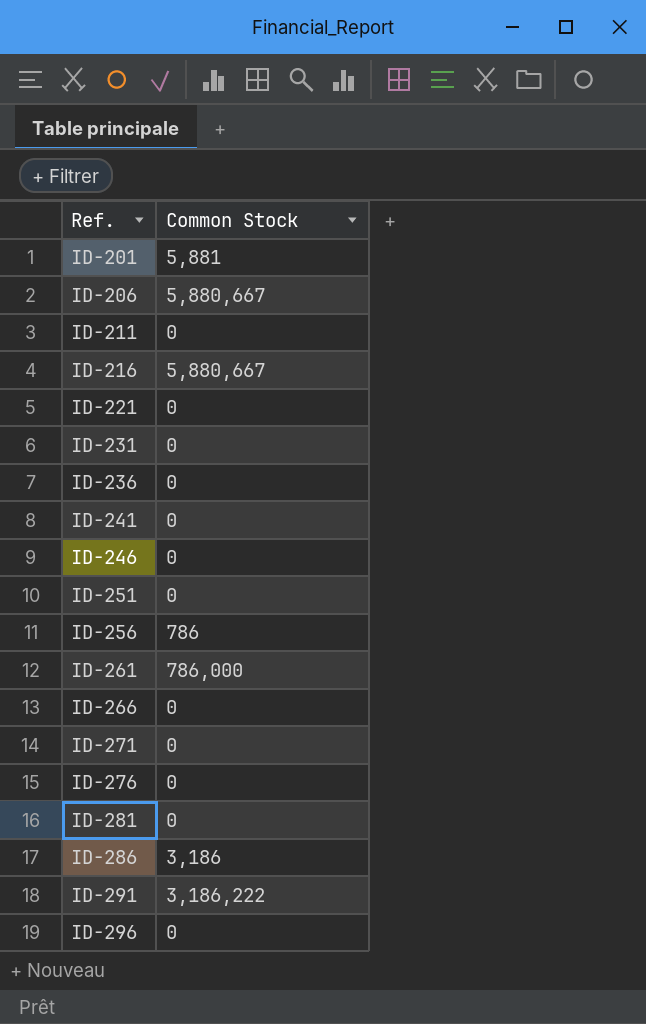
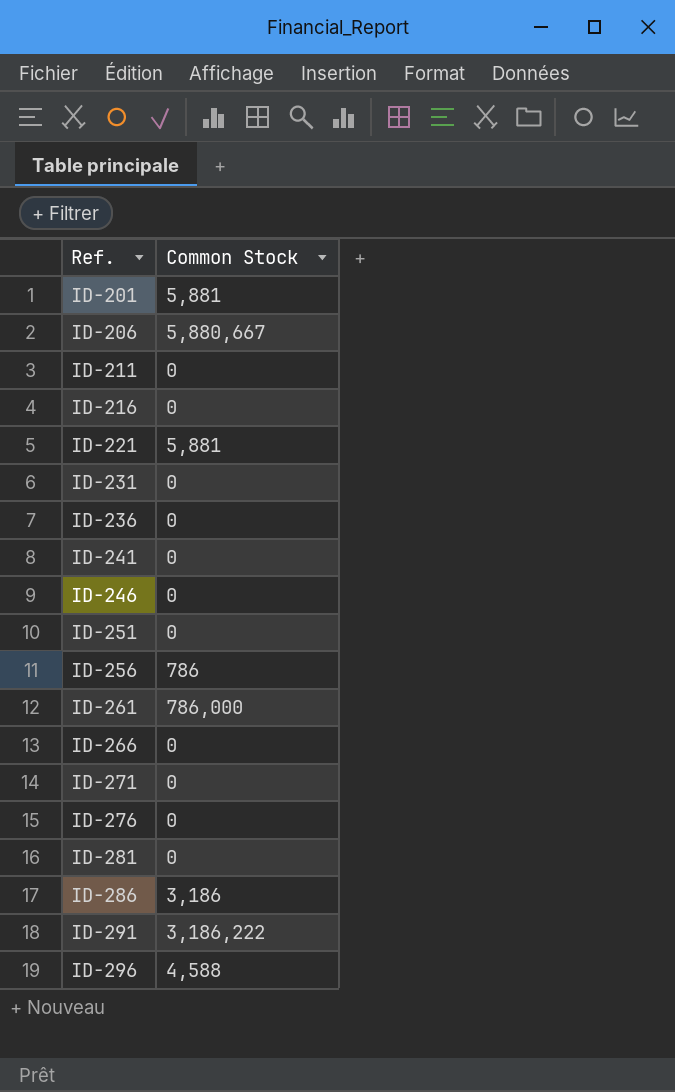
ID-216 | Common Stock: 5,880,667 -> 0
ID-221 | Common Stock: 0 -> 5,881
ID-296 | Common Stock: 0 -> 4,588

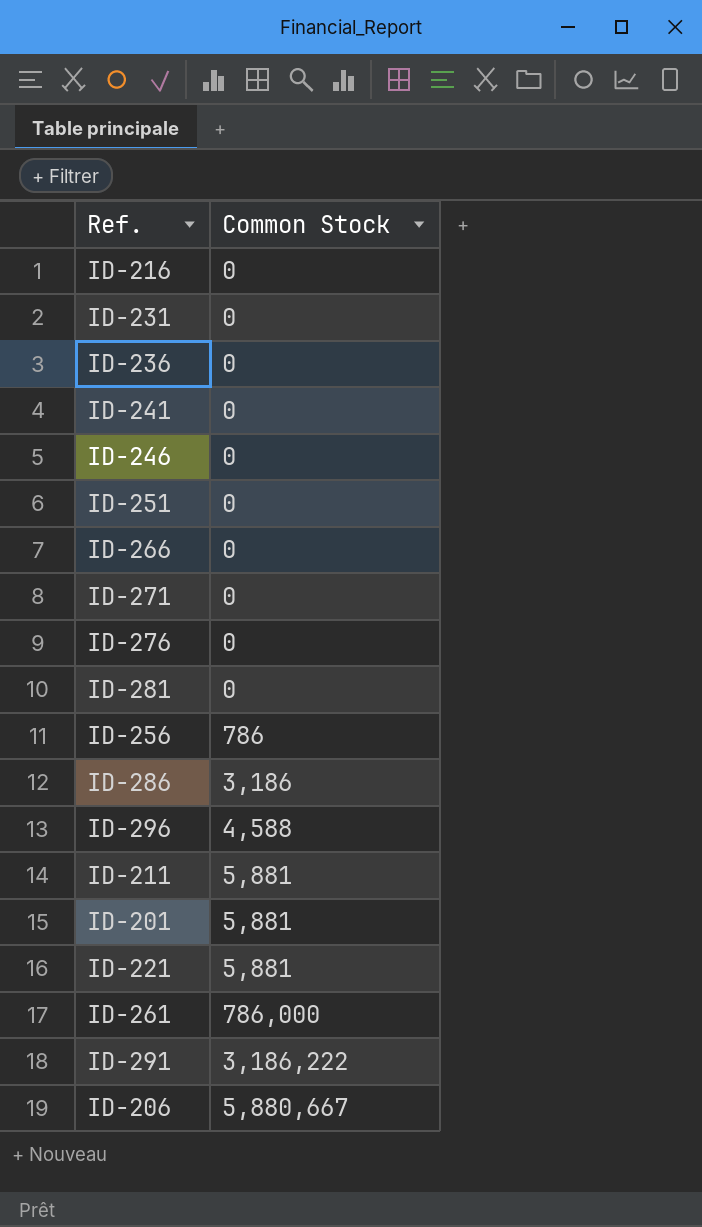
row order: Ref. ascending -> Common Stock ascending
ID-211 | Common Stock: 0 -> 5,881

